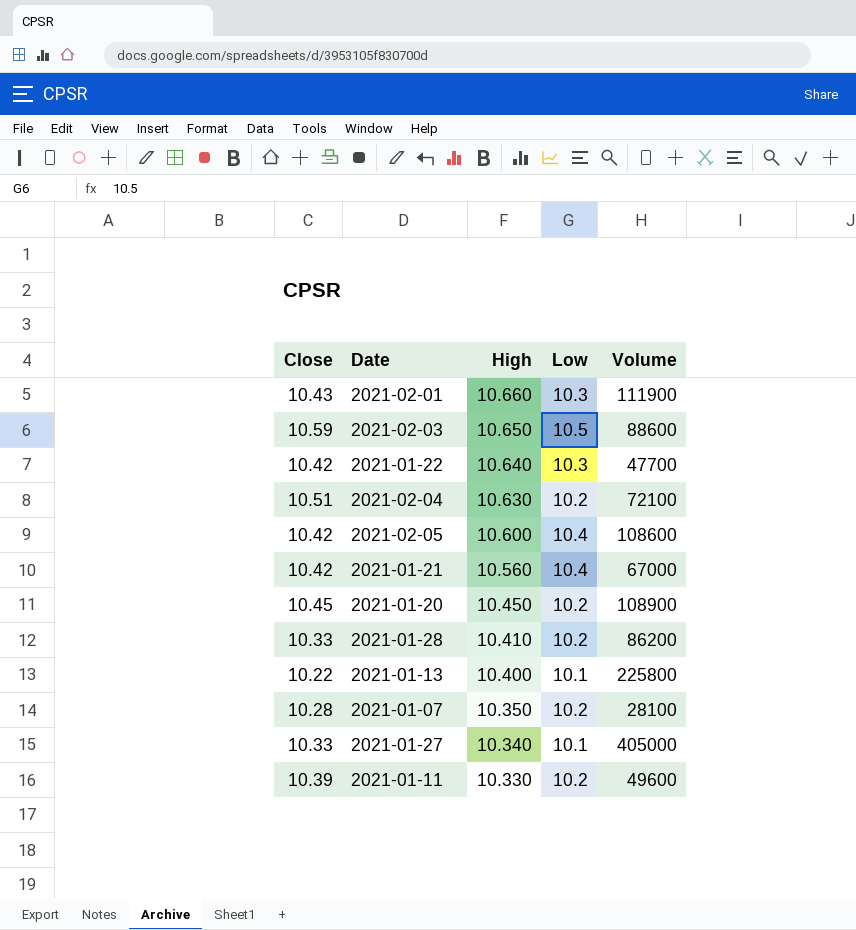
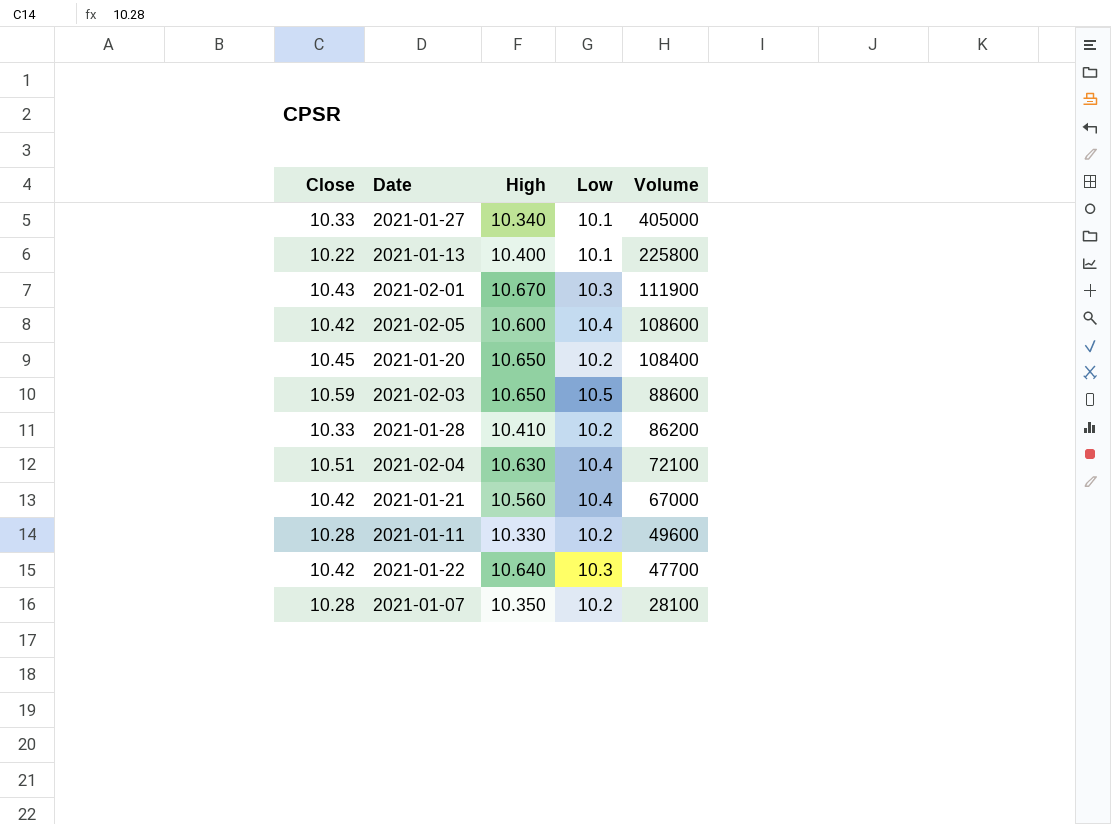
row order: High descending -> Volume descending
2021-02-01 | High: 10.660 -> 10.670
2021-01-20 | High: 10.450 -> 10.650
2021-01-20 | Volume: 108900 -> 108400
2021-02-04 | Low: 10.2 -> 10.4
2021-01-11 | Close: 10.39 -> 10.28

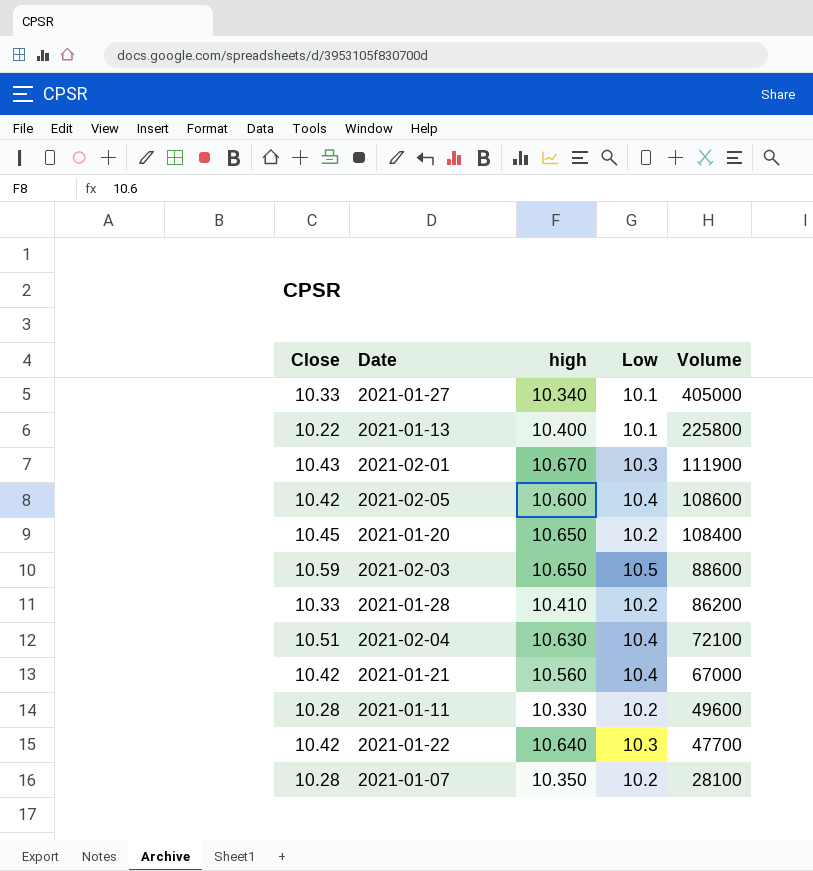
column name: High -> high

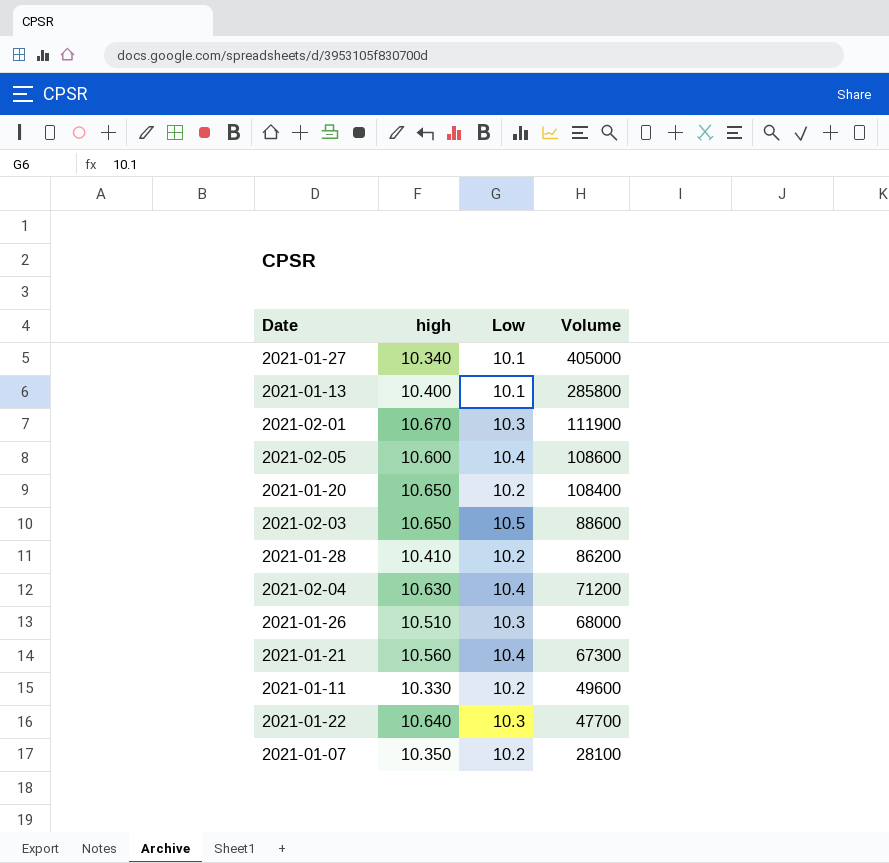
column Close | position: 1 -> none
2021-01-13 | Volume: 225800 -> 285800
2021-02-04 | Volume: 72100 -> 71200
row 2021-01-26: none -> 10.510 | 10.3 | 68000
2021-01-21 | Volume: 67000 -> 67300

